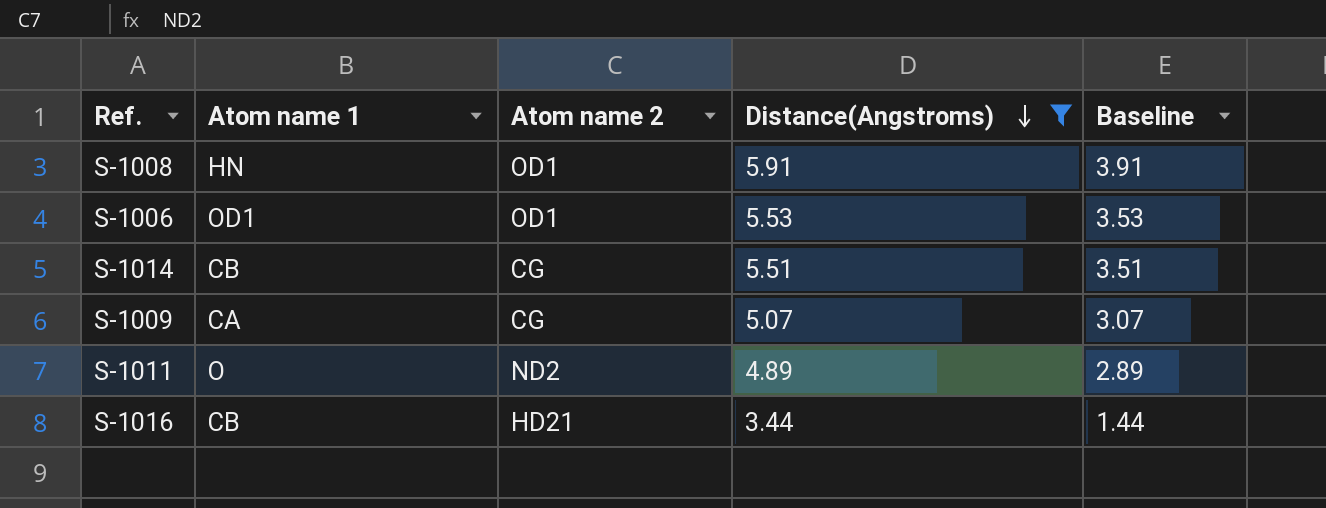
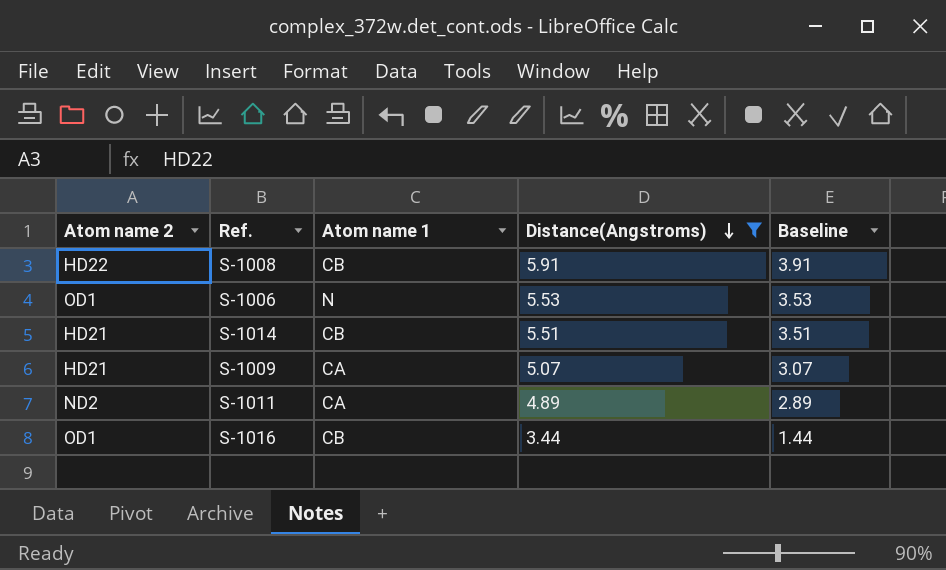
column Atom name 2 | position: 3 -> 1
S-1008 | Atom name 2: OD1 -> HD22
S-1008 | Atom name 1: HN -> CB
S-1006 | Atom name 1: OD1 -> N
S-1014 | Atom name 2: CG -> HD21
S-1009 | Atom name 2: CG -> HD21
S-1011 | Atom name 1: O -> CA
S-1016 | Atom name 2: HD21 -> OD1

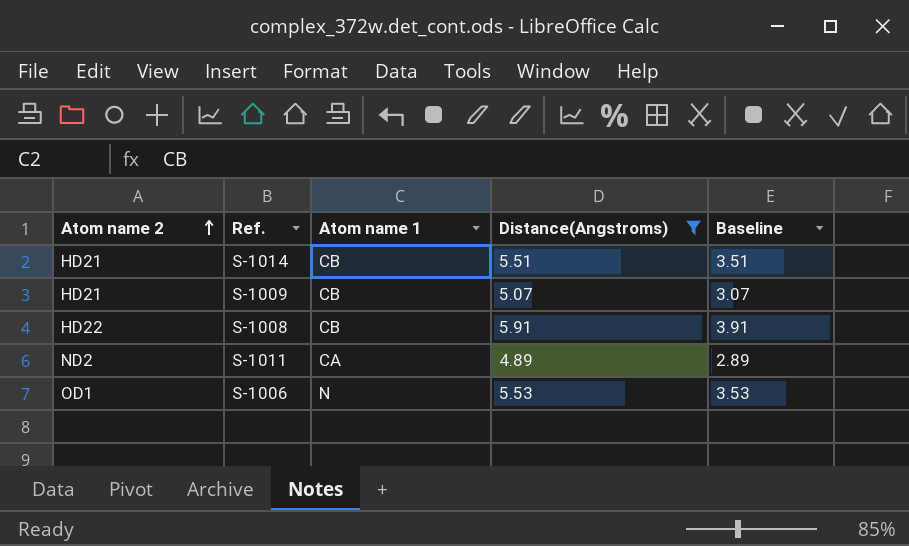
row order: Distance(Angstroms) descending -> Atom name 2 ascending
row S-1016: OD1 | CB | 3.44 | 1.44 -> none
S-1009 | Atom name 1: CA -> CB

